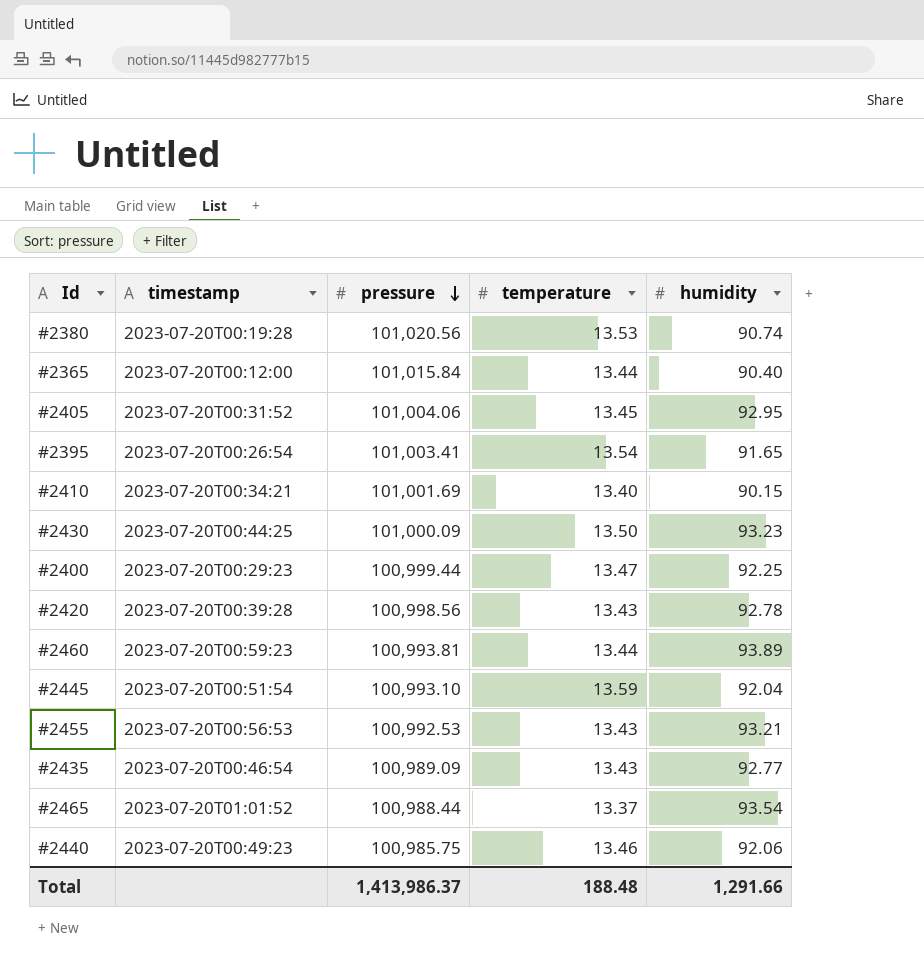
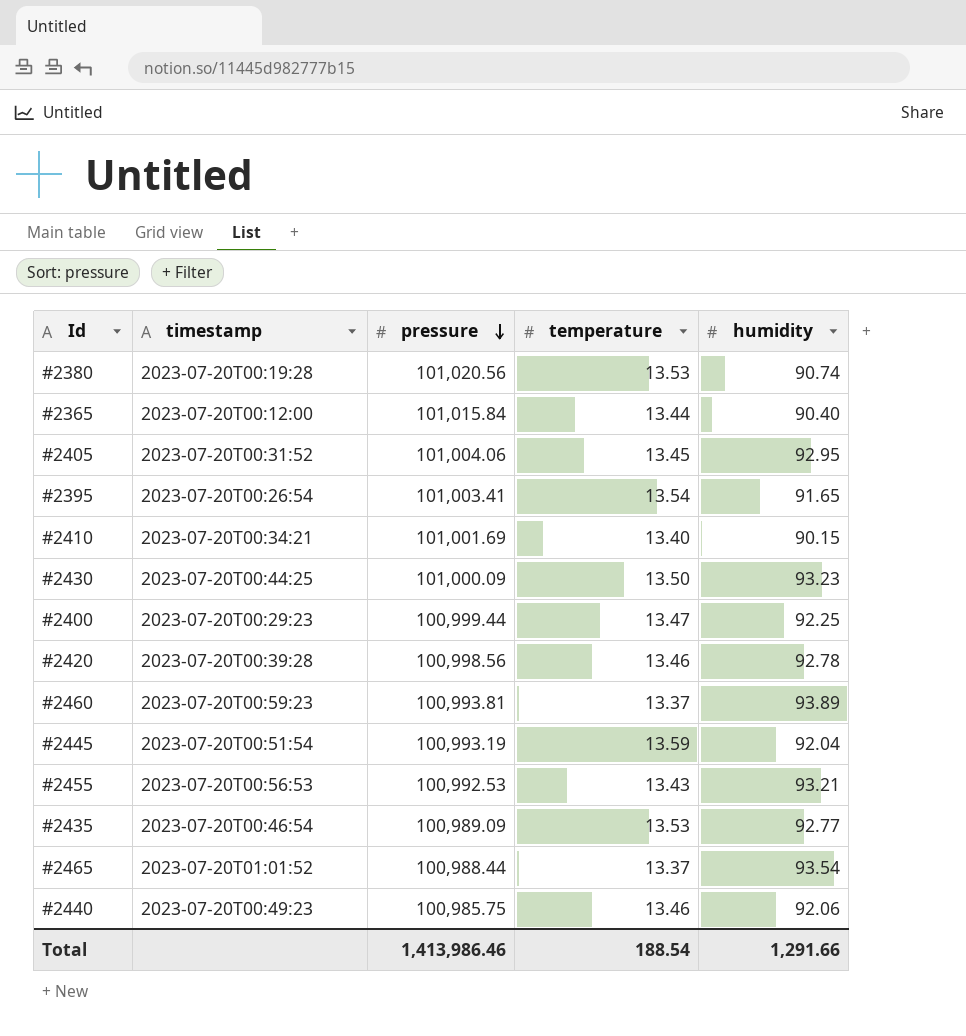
#2420 | temperature: 13.43 -> 13.46
#2460 | temperature: 13.44 -> 13.37
#2445 | pressure: 100,993.10 -> 100,993.19
#2435 | temperature: 13.43 -> 13.53
Total | pressure: 1,413,986.37 -> 1,413,986.46
Total | temperature: 188.48 -> 188.54

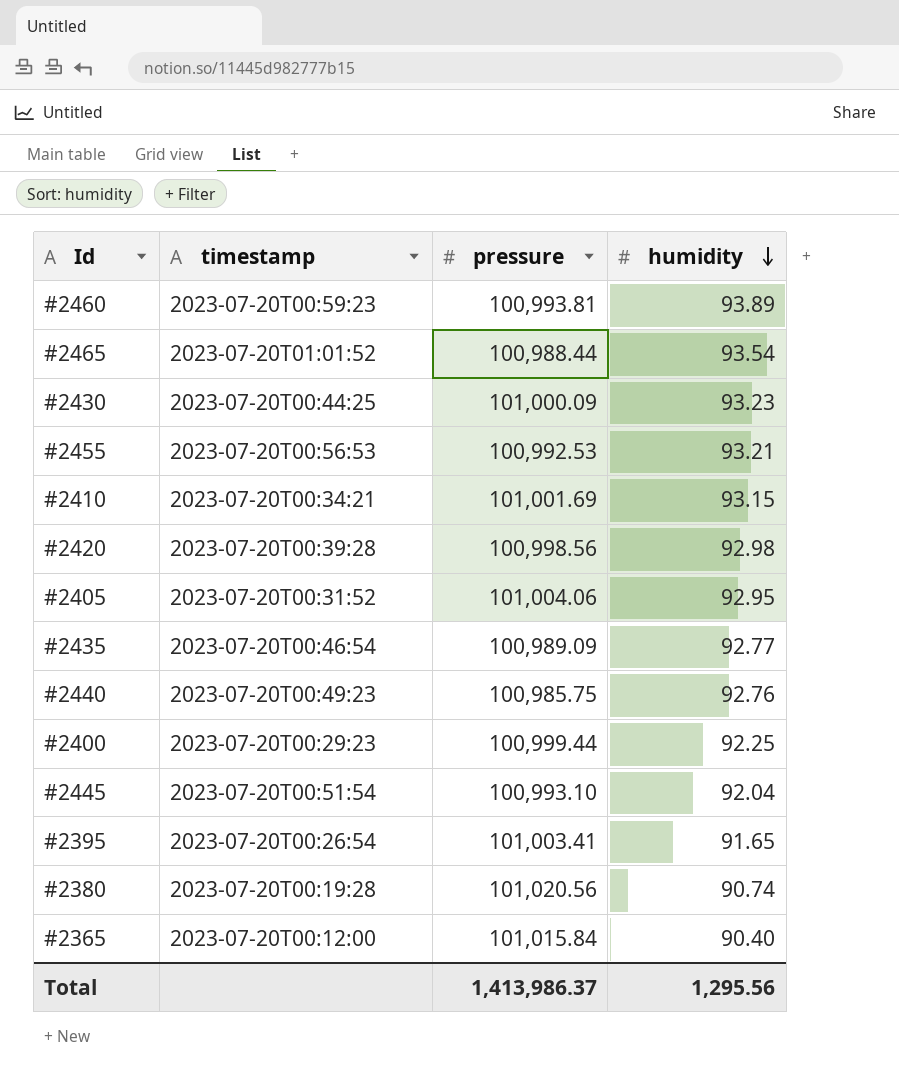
row order: pressure descending -> humidity descending
column temperature | position: 4 -> none
#2410 | humidity: 90.15 -> 93.15
#2420 | humidity: 92.78 -> 92.98
#2440 | humidity: 92.06 -> 92.76
#2445 | pressure: 100,993.19 -> 100,993.10
Total | pressure: 1,413,986.46 -> 1,413,986.37
Total | humidity: 1,291.66 -> 1,295.56

